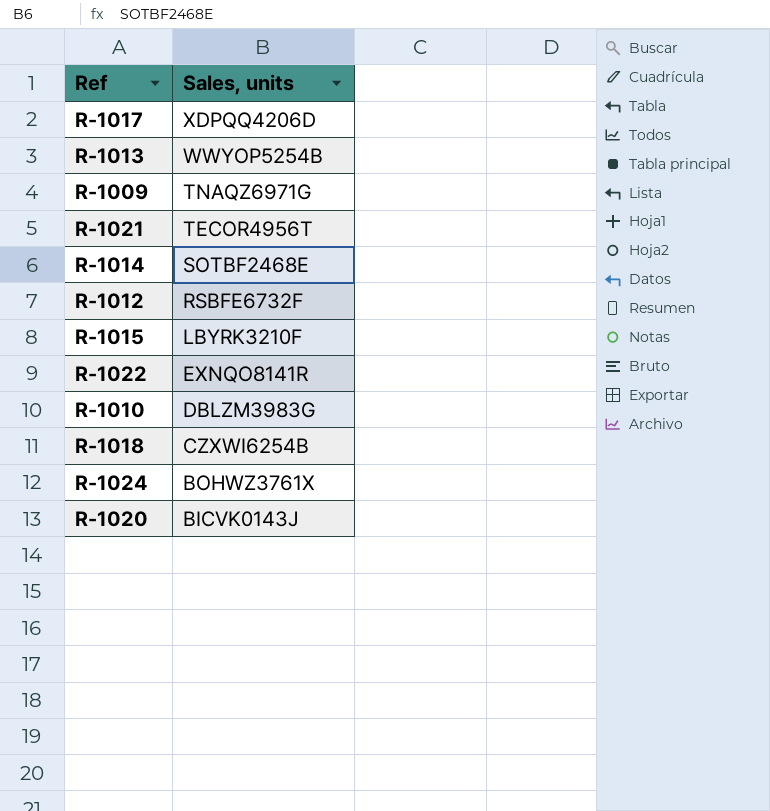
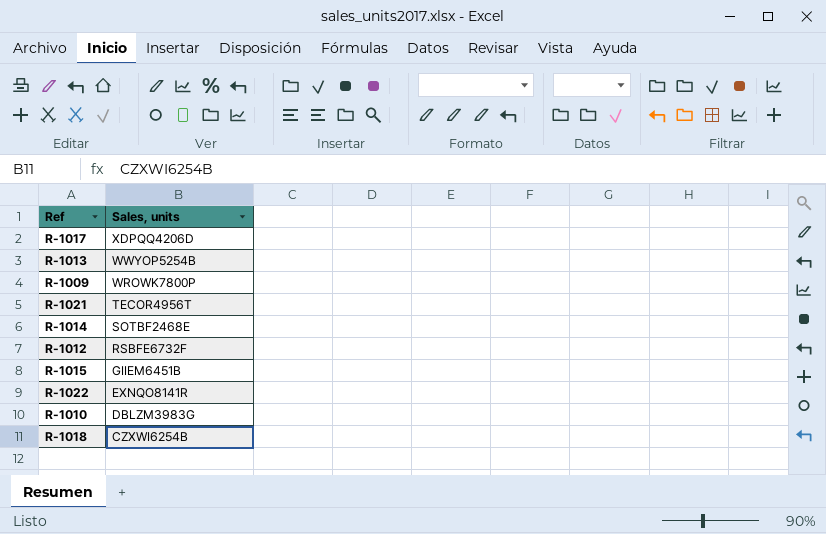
row R-1024: BOHWZ3761X -> none
row R-1020: BICVK0143J -> none
R-1009 | Sales, units: TNAQZ6971G -> WROWK7800P
R-1015 | Sales, units: LBYRK3210F -> GIIEM6451B

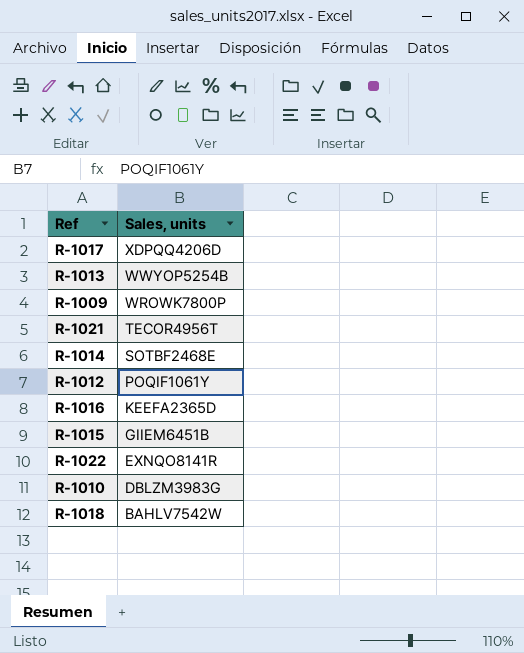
R-1012 | Sales, units: RSBFE6732F -> POQIF1061Y
row R-1016: none -> KEEFA2365D
R-1018 | Sales, units: CZXWI6254B -> BAHLV7542W

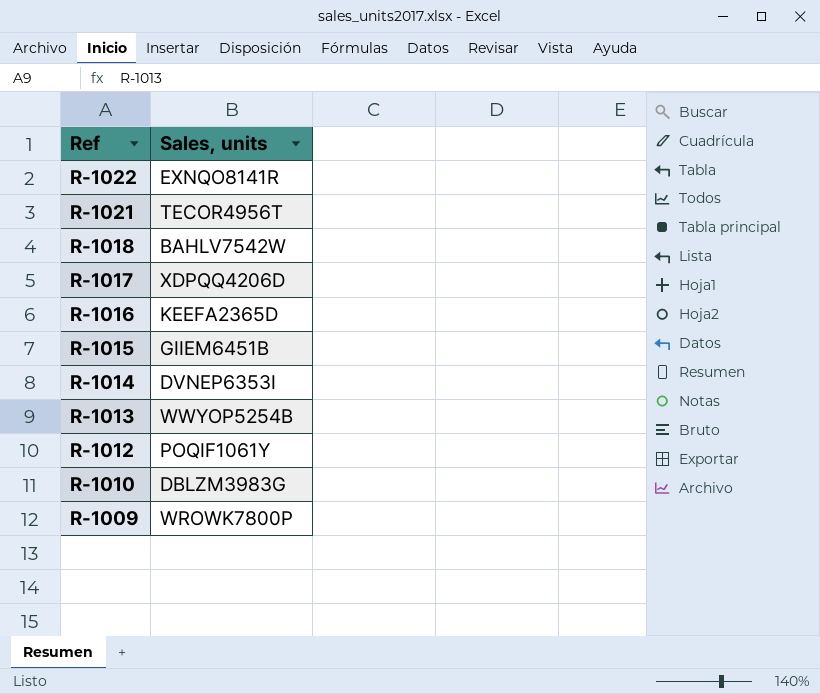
row order: Sales, units descending -> Ref descending
R-1014 | Sales, units: SOTBF2468E -> DVNEP6353I

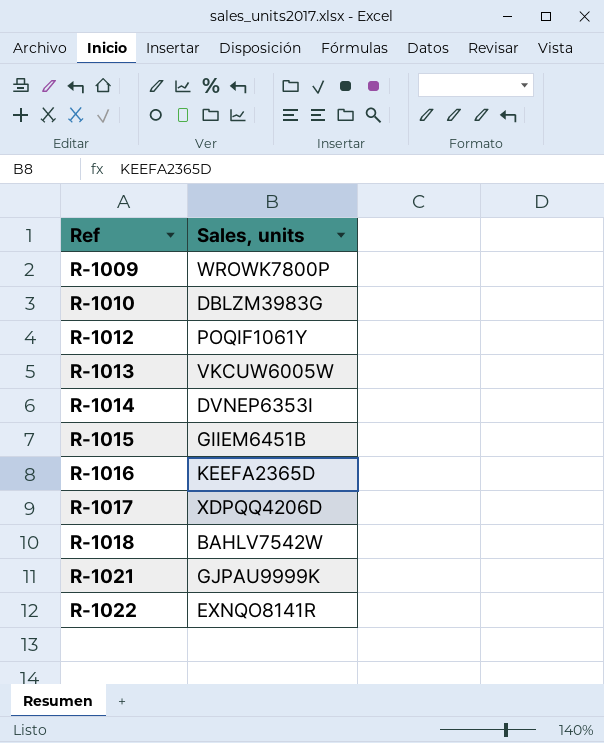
row order: Ref descending -> Ref ascending
R-1013 | Sales, units: WWYOP5254B -> VKCUW6005W
R-1021 | Sales, units: TECOR4956T -> GJPAU9999K

